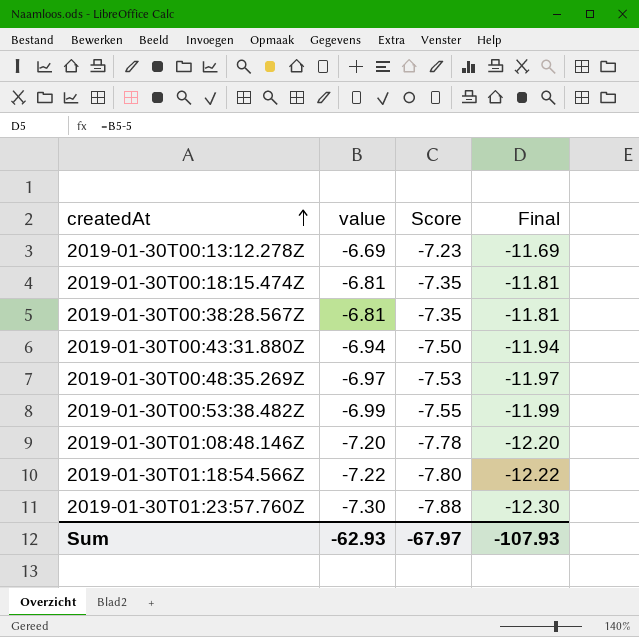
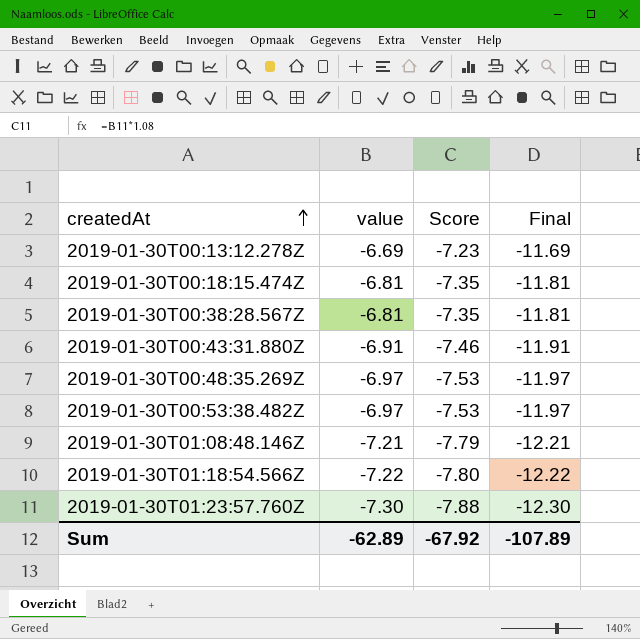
2019-01-30T00:43:31.880Z | value: -6.94 -> -6.91
2019-01-30T00:43:31.880Z | Score: -7.50 -> -7.46
2019-01-30T00:43:31.880Z | Final: -11.94 -> -11.91
2019-01-30T00:53:38.482Z | value: -6.99 -> -6.97
2019-01-30T00:53:38.482Z | Score: -7.55 -> -7.53
2019-01-30T00:53:38.482Z | Final: -11.99 -> -11.97
2019-01-30T01:08:48.146Z | value: -7.20 -> -7.21
2019-01-30T01:08:48.146Z | Score: -7.78 -> -7.79
2019-01-30T01:08:48.146Z | Final: -12.20 -> -12.21
Sum | value: -62.93 -> -62.89
Sum | Score: -67.97 -> -67.92
Sum | Final: -107.93 -> -107.89

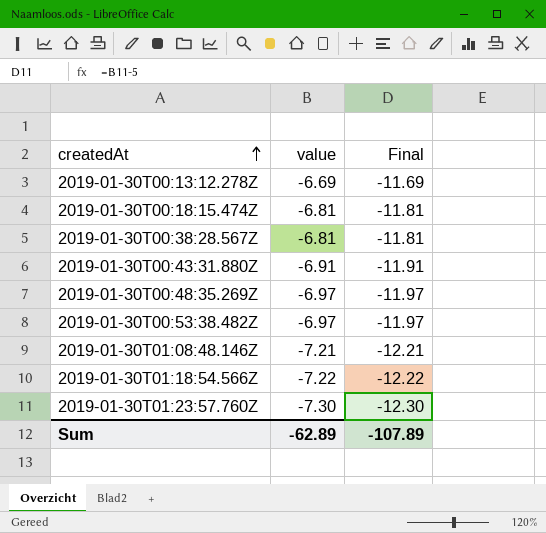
column Score | formula: [value] * 1.08 -> none

